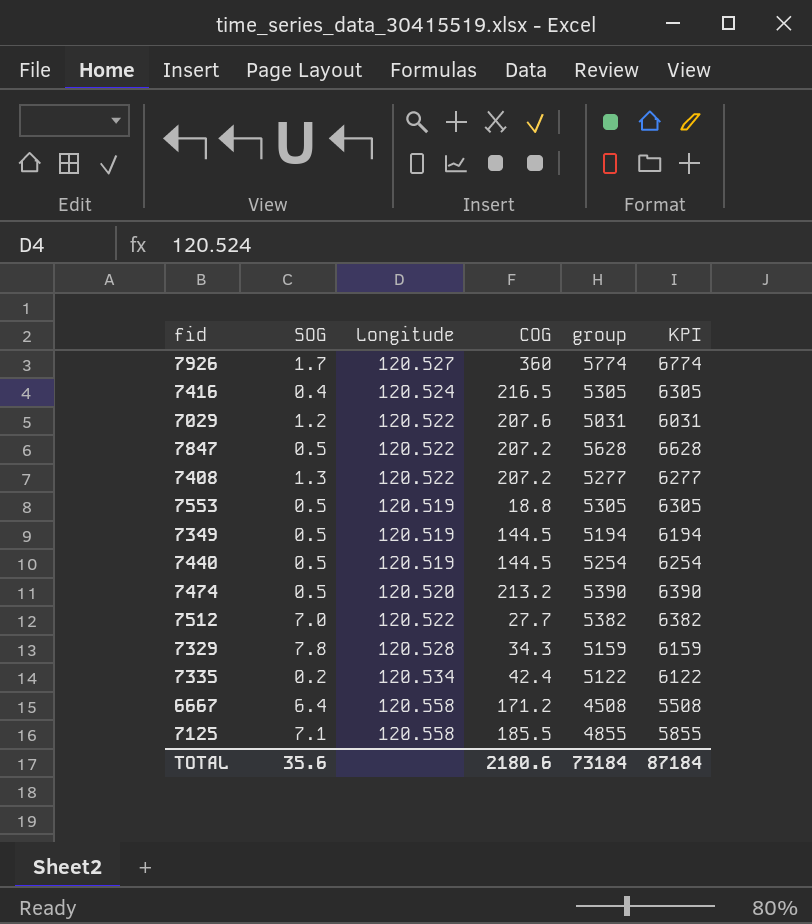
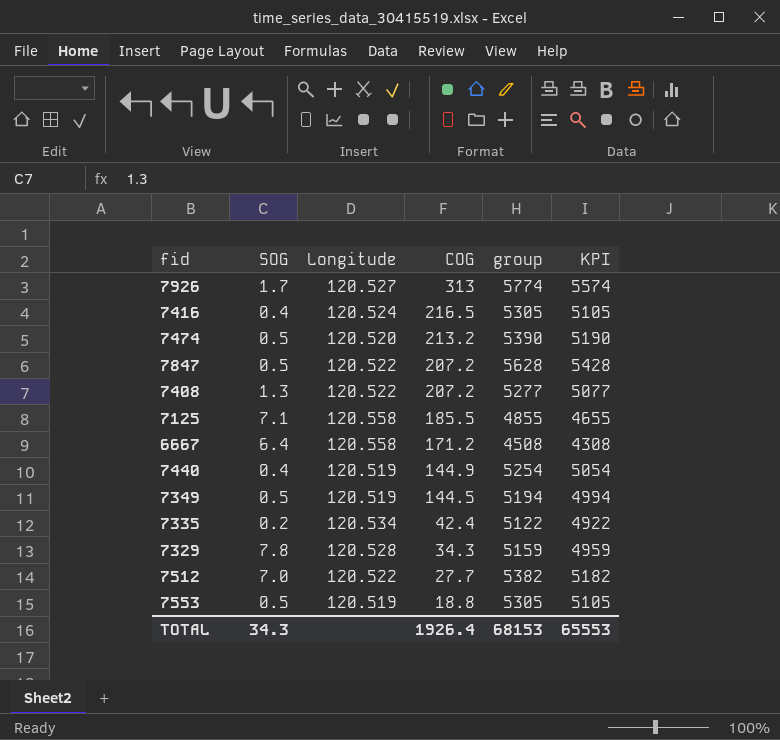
row order: none -> COG descending
column KPI | formula: [group] + 1000 -> [group] - 200
row 7029: 1.2 | 120.522 | 207.6 | 5031 | 6031 -> none
7926 | COG: 360 -> 313
7440 | SOG: 0.5 -> 0.4
7440 | COG: 144.5 -> 144.9
TOTAL | SOG: 35.6 -> 34.3
TOTAL | COG: 2180.6 -> 1926.4
TOTAL | group: 73184 -> 68153
TOTAL | KPI: 87184 -> 65553

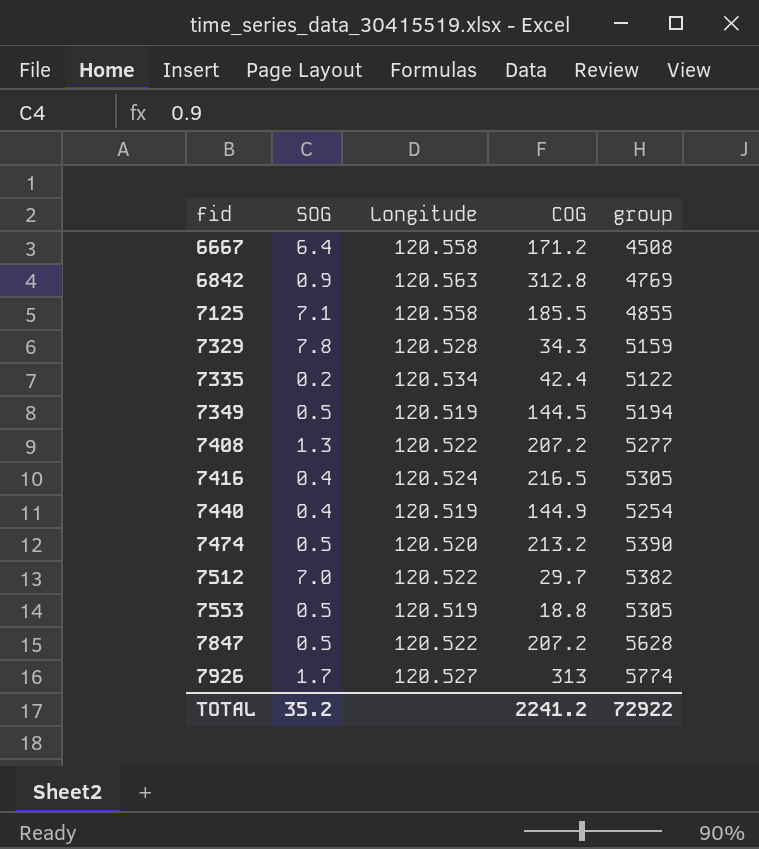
row order: COG descending -> fid ascending
column KPI | formula: [group] - 200 -> none
row 6842: none -> 0.9 | 120.563 | 312.8 | 4769
7512 | COG: 27.7 -> 29.7
TOTAL | SOG: 34.3 -> 35.2
TOTAL | COG: 1926.4 -> 2241.2
TOTAL | group: 68153 -> 72922

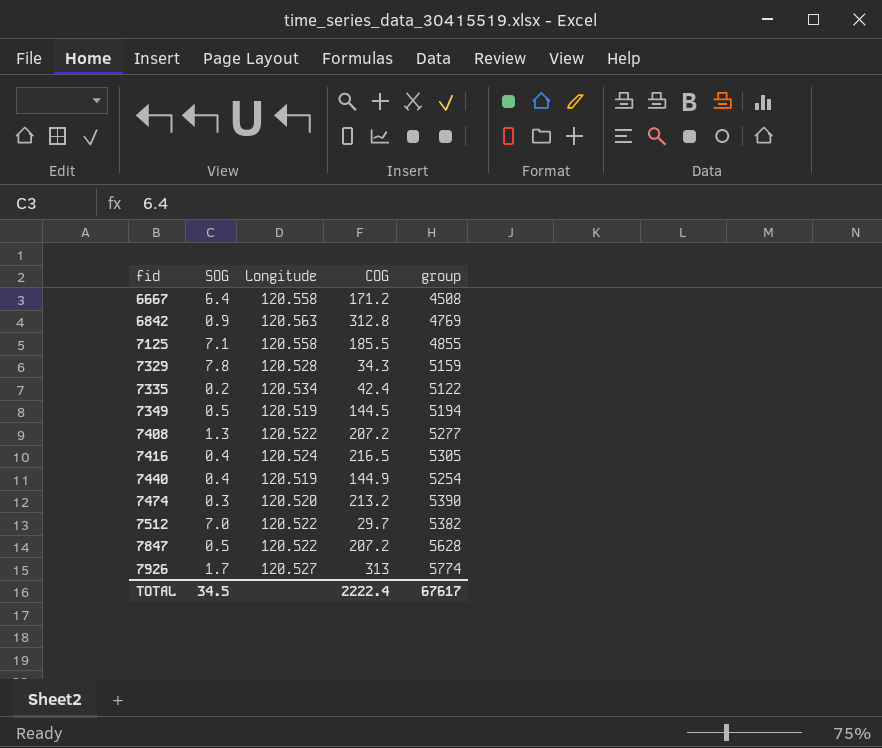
row 7553: 0.5 | 120.519 | 18.8 | 5305 -> none
7474 | SOG: 0.5 -> 0.3
TOTAL | SOG: 35.2 -> 34.5
TOTAL | COG: 2241.2 -> 2222.4
TOTAL | group: 72922 -> 67617

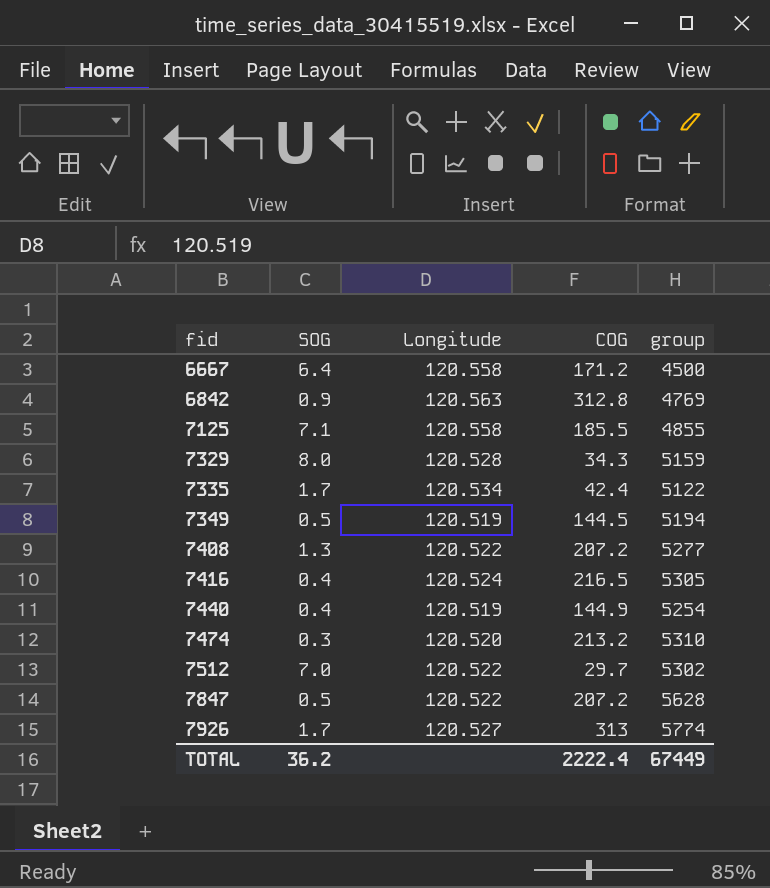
6667 | group: 4508 -> 4500
7329 | SOG: 7.8 -> 8.0
7335 | SOG: 0.2 -> 1.7
7474 | group: 5390 -> 5310
7512 | group: 5382 -> 5302
TOTAL | SOG: 34.5 -> 36.2
TOTAL | group: 67617 -> 67449

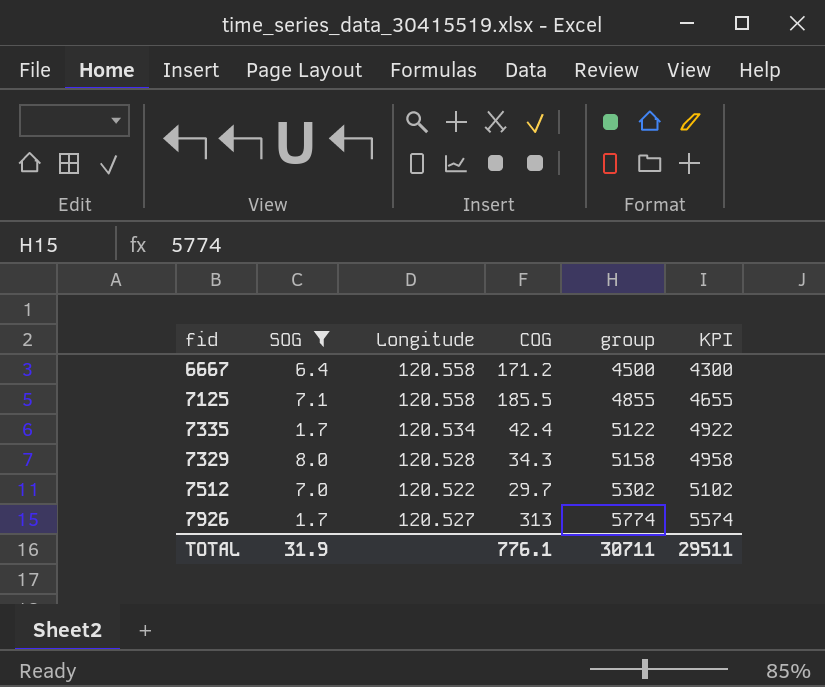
filter: none -> SOG >= 1.7
row order: fid ascending -> group ascending
column KPI | formula: none -> [group] - 200
7329 | group: 5159 -> 5158
TOTAL | SOG: 36.2 -> 31.9
TOTAL | COG: 2222.4 -> 776.1
TOTAL | group: 67449 -> 30711

